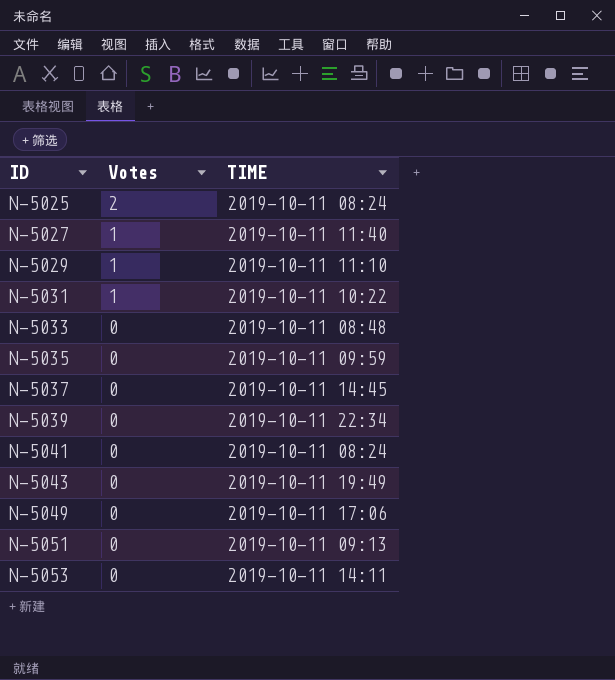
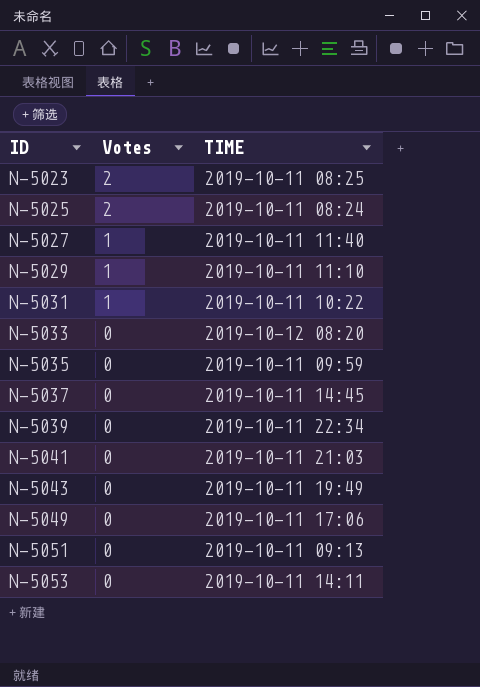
row N-5023: none -> 2 | 2019-10-11 08:25
N-5033 | TIME: 2019-10-11 08:48 -> 2019-10-12 08:20
N-5041 | TIME: 2019-10-11 08:24 -> 2019-10-11 21:03

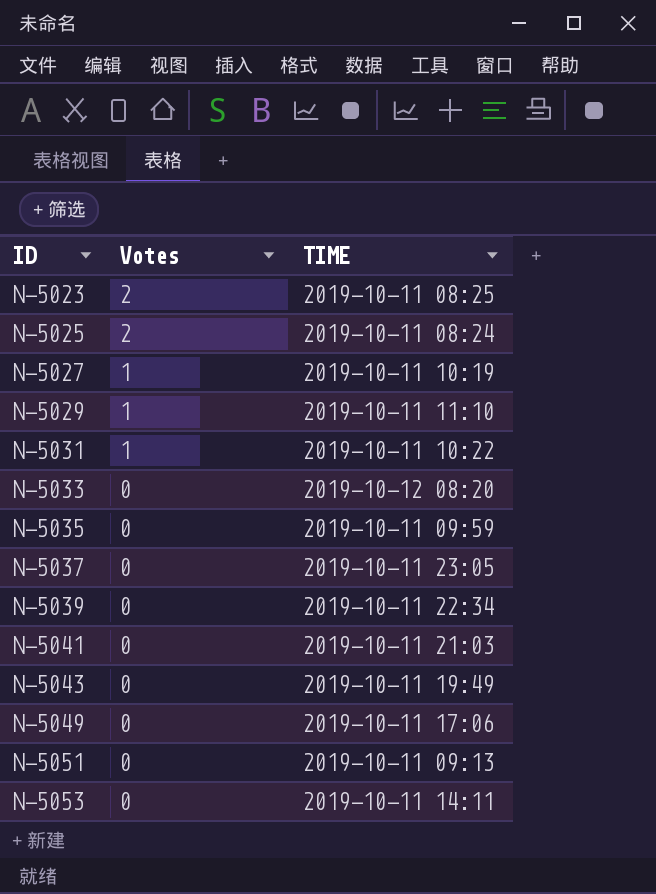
N-5027 | TIME: 2019-10-11 11:40 -> 2019-10-11 10:19
N-5037 | TIME: 2019-10-11 14:45 -> 2019-10-11 23:05

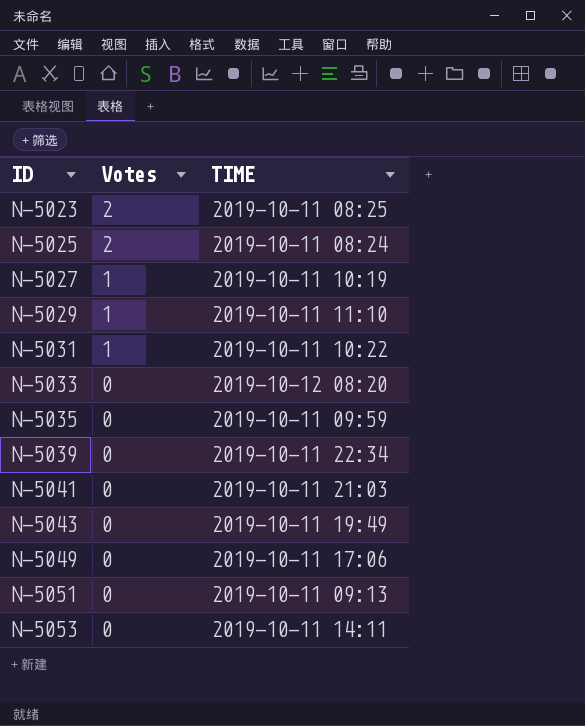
row N-5037: 0 | 2019-10-11 23:05 -> none

